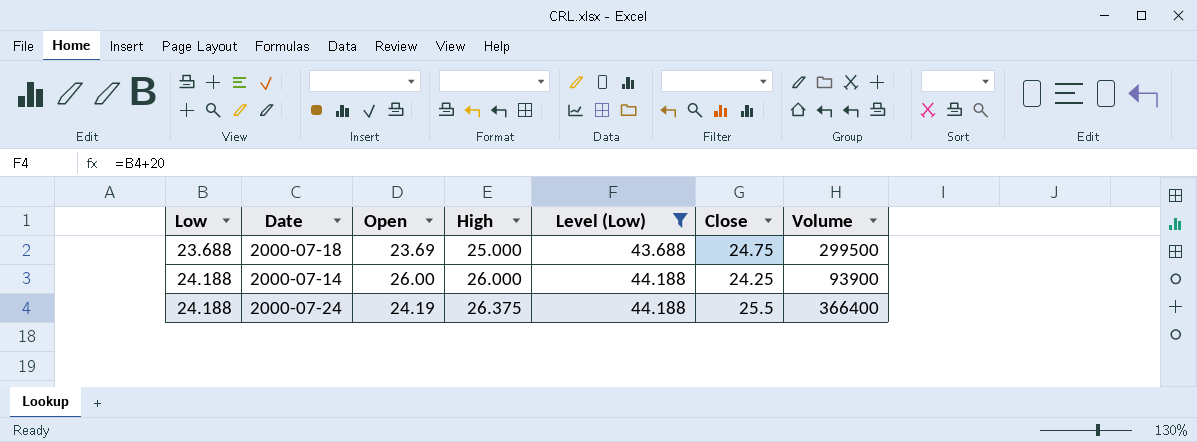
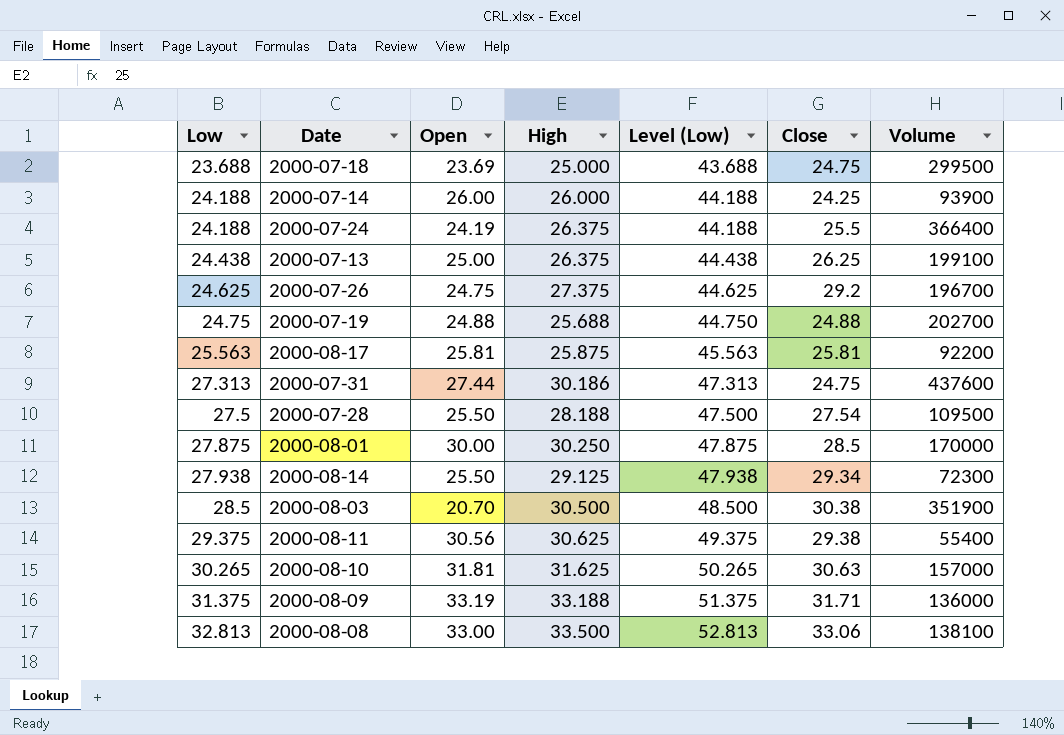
filter: Level (Low) <= 44.188 -> none

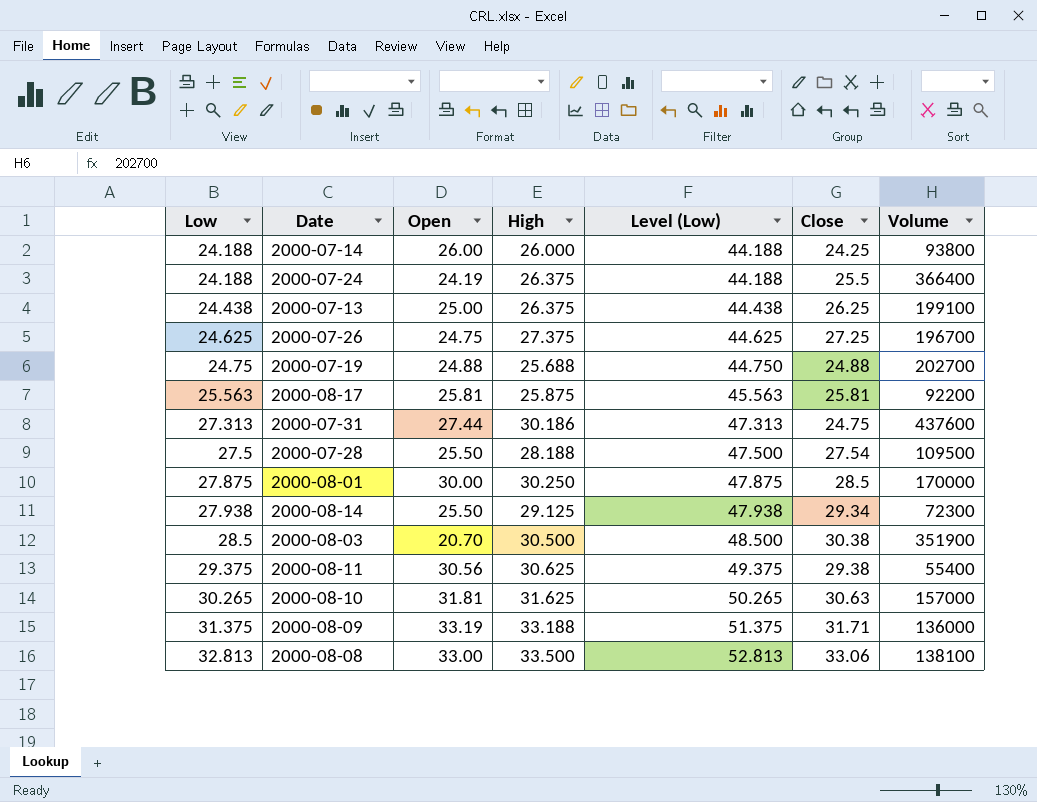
row 2000-07-18: 23.688 | 23.69 | 25.000 | 43.688 | 24.75 | 299500 -> none
2000-07-14 | Volume: 93900 -> 93800
2000-07-26 | Close: 29.2 -> 27.25

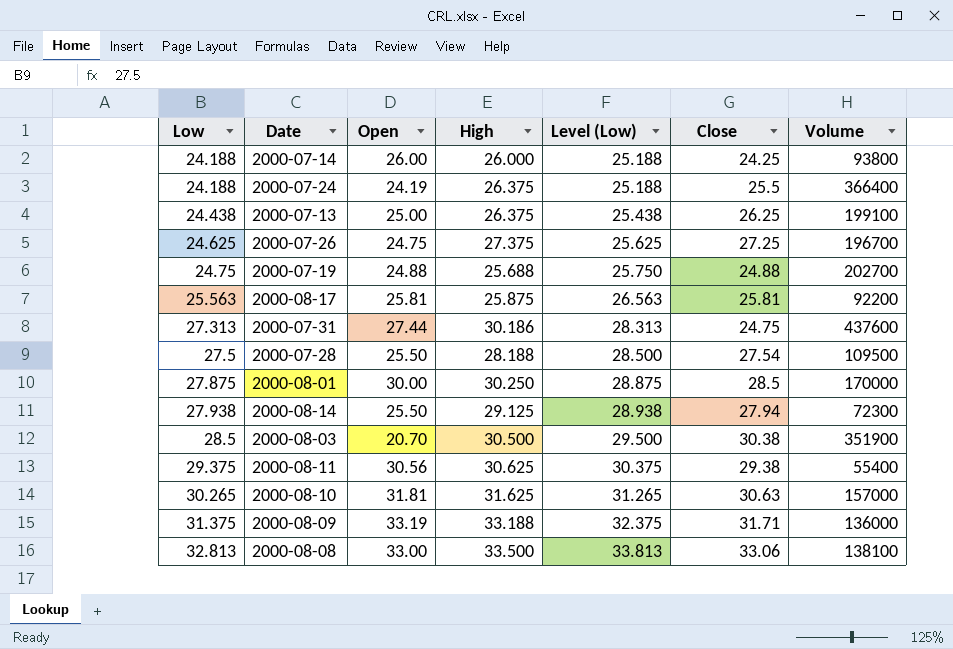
column Level (Low) | formula: [Low] + 20 -> [Low] + 1
2000-08-14 | Close: 29.34 -> 27.94

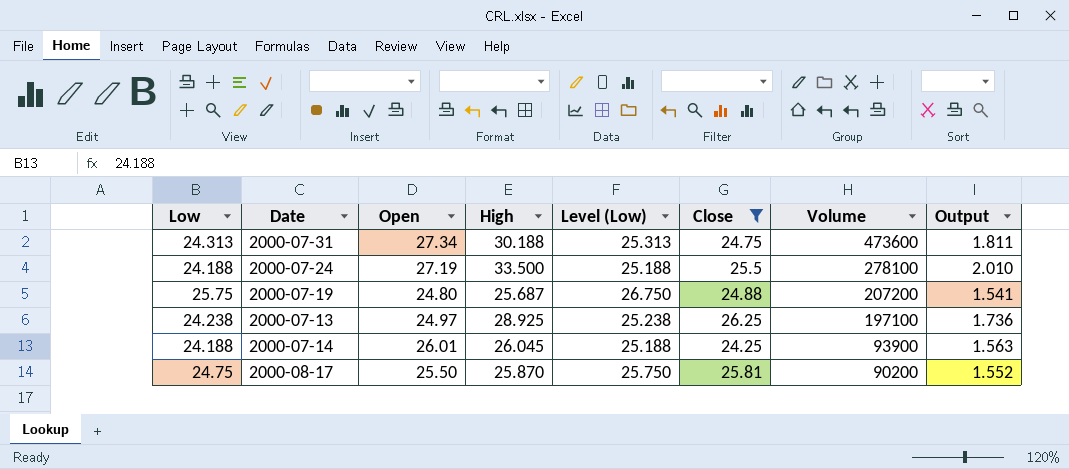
filter: none -> Close <= 26.25
row order: Low ascending -> Volume descending
column Output | formula: none -> [High] * 0.06
2000-07-31 | Low: 27.313 -> 24.313
2000-07-31 | Open: 27.44 -> 27.34
2000-07-31 | High: 30.186 -> 30.188
2000-07-31 | Level (Low): 28.313 -> 25.313
2000-07-31 | Volume: 437600 -> 473600
2000-07-24 | Open: 24.19 -> 27.19
2000-07-24 | High: 26.375 -> 33.500
2000-07-24 | Volume: 366400 -> 278100
2000-07-19 | Low: 24.75 -> 25.75
2000-07-19 | Open: 24.88 -> 24.80
2000-07-19 | High: 25.688 -> 25.687
2000-07-19 | Level (Low): 25.750 -> 26.750
2000-07-19 | Volume: 202700 -> 207200
2000-07-13 | Low: 24.438 -> 24.238
2000-07-13 | Open: 25.00 -> 24.97
2000-07-13 | High: 26.375 -> 28.925
2000-07-13 | Level (Low): 25.438 -> 25.238
2000-07-13 | Volume: 199100 -> 197100
2000-07-14 | Open: 26.00 -> 26.01
2000-07-14 | High: 26.000 -> 26.045
2000-07-14 | Volume: 93800 -> 93900
2000-08-17 | Low: 25.563 -> 24.75
2000-08-17 | Open: 25.81 -> 25.50
2000-08-17 | High: 25.875 -> 25.870
2000-08-17 | Level (Low): 26.563 -> 25.750
2000-08-17 | Volume: 92200 -> 90200

